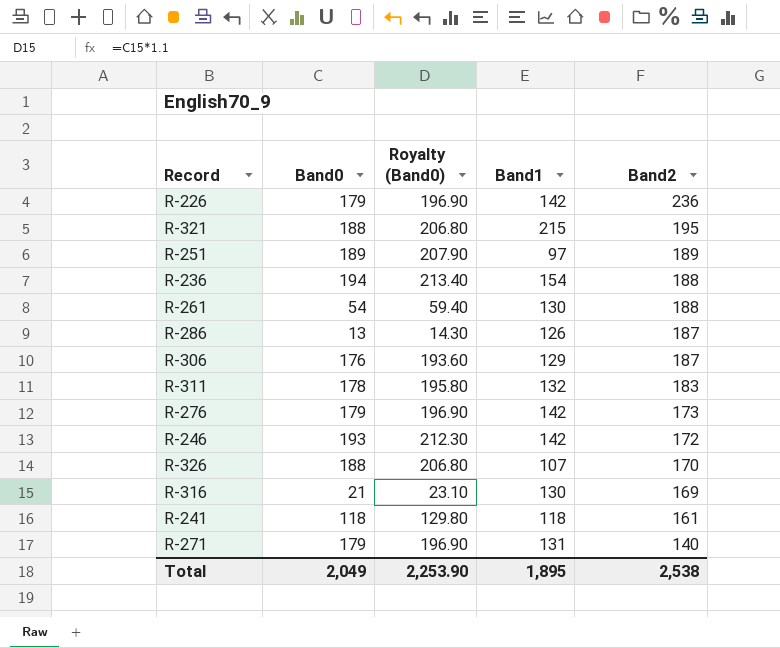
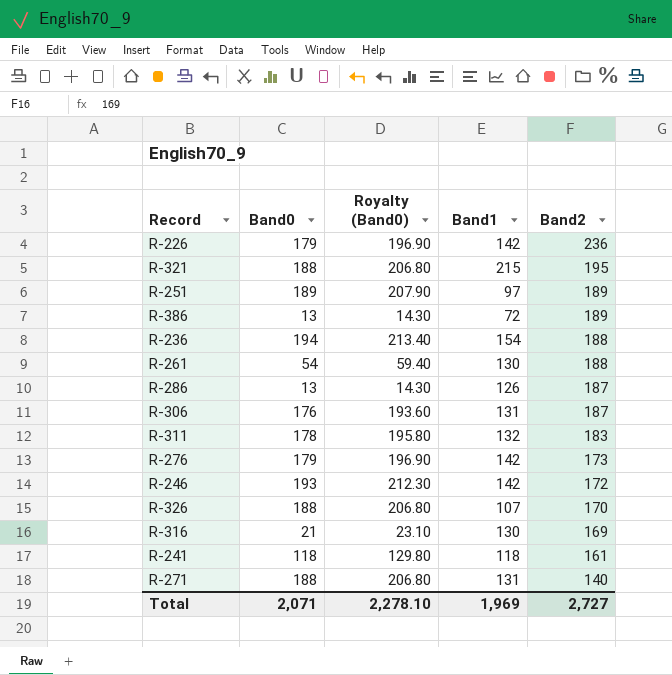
row R-386: none -> 13 | 14.30 | 72 | 189
R-306 | Band1: 129 -> 131
R-271 | Band0: 179 -> 188
R-271 | Royalty (Band0): 196.90 -> 206.80
Total | Band0: 2,049 -> 2,071
Total | Royalty (Band0): 2,253.90 -> 2,278.10
Total | Band1: 1,895 -> 1,969
Total | Band2: 2,538 -> 2,727

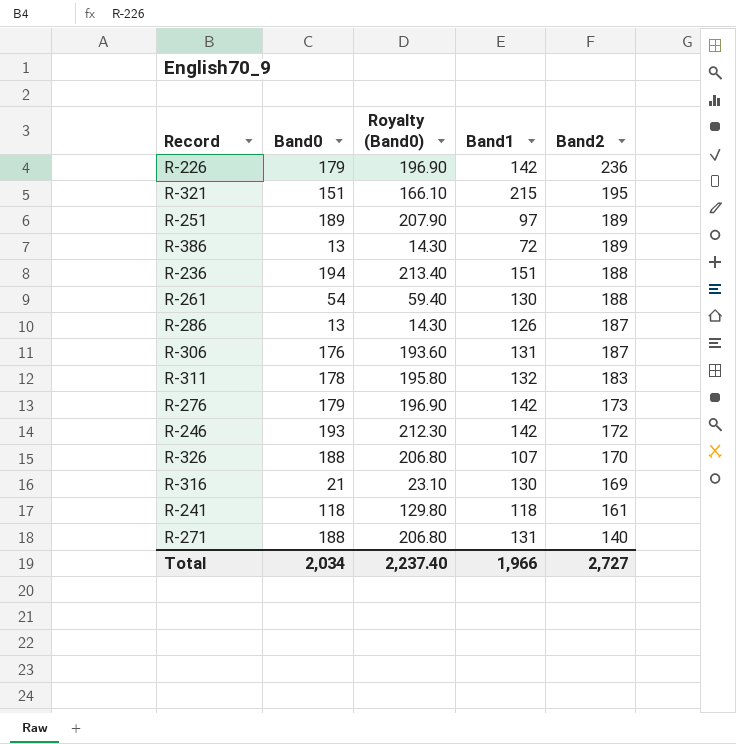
R-321 | Band0: 188 -> 151
R-321 | Royalty (Band0): 206.80 -> 166.10
R-236 | Band1: 154 -> 151
Total | Band0: 2,071 -> 2,034
Total | Royalty (Band0): 2,278.10 -> 2,237.40
Total | Band1: 1,969 -> 1,966

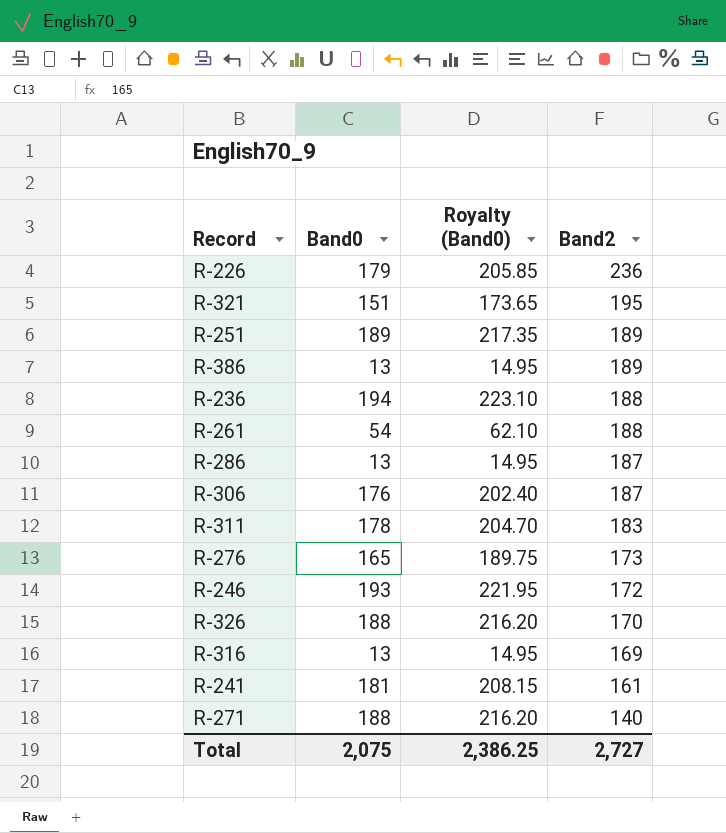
column Band1 | position: 4 -> none
column Royalty (Band0) | formula: [Band0] * 1.1 -> [Band0] * 1.15
R-276 | Band0: 179 -> 165
R-316 | Band0: 21 -> 13
R-241 | Band0: 118 -> 181
Total | Band0: 2,034 -> 2,075
Total | Royalty (Band0): 2,237.40 -> 2,386.25

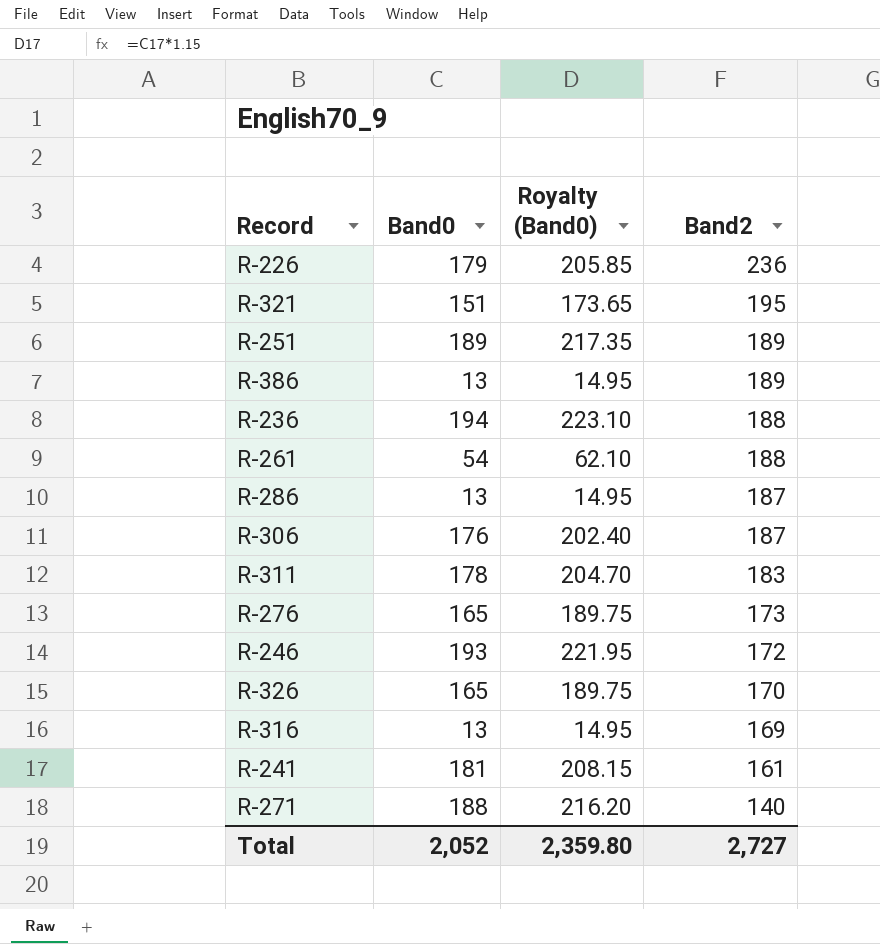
R-326 | Band0: 188 -> 165
R-326 | Royalty (Band0): 216.20 -> 189.75
Total | Band0: 2,075 -> 2,052
Total | Royalty (Band0): 2,386.25 -> 2,359.80

